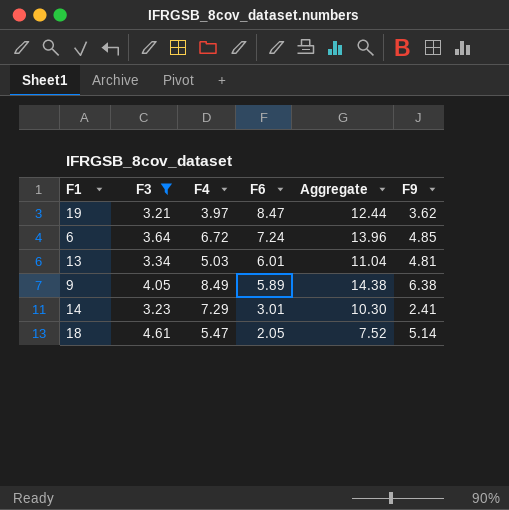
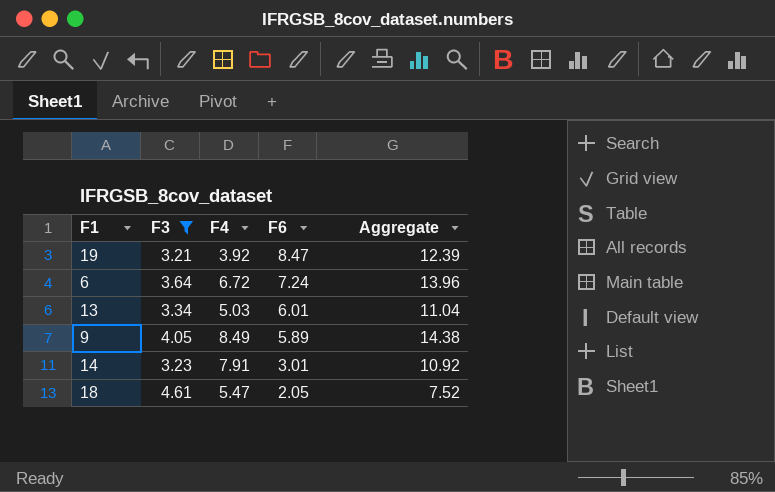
column F9 | position: 6 -> none
19 | F4: 3.97 -> 3.92
19 | Aggregate: 12.44 -> 12.39
14 | F4: 7.29 -> 7.91
14 | Aggregate: 10.30 -> 10.92

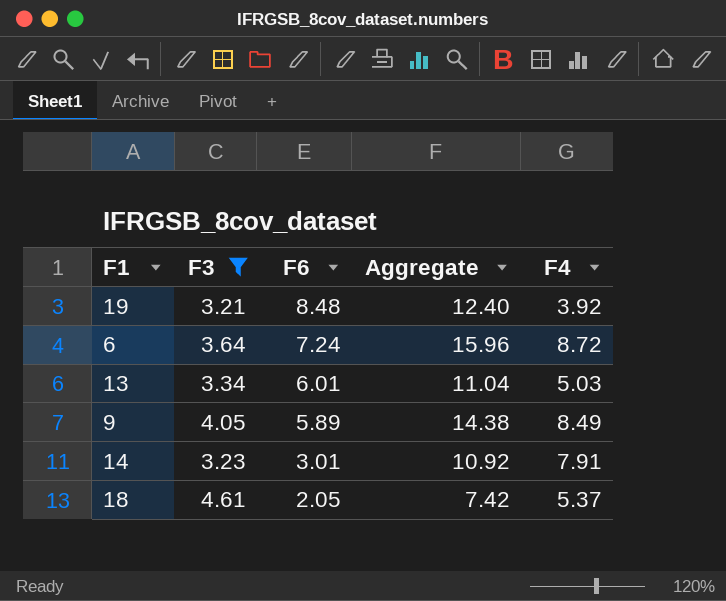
column F4 | position: 3 -> 5
19 | F6: 8.47 -> 8.48
19 | Aggregate: 12.39 -> 12.40
6 | Aggregate: 13.96 -> 15.96
6 | F4: 6.72 -> 8.72
18 | Aggregate: 7.52 -> 7.42
18 | F4: 5.47 -> 5.37

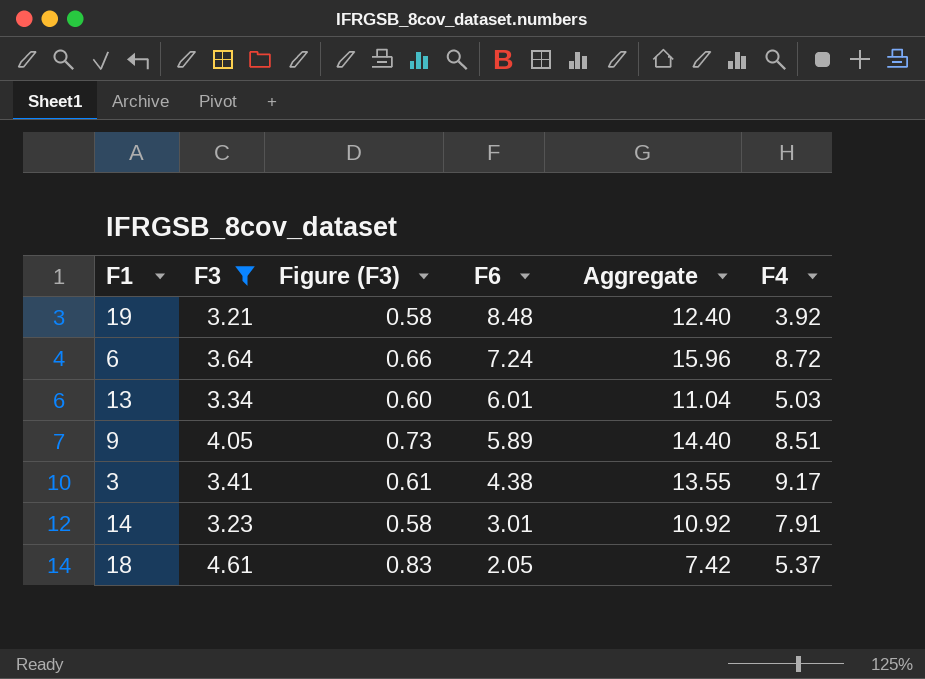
column Figure (F3) | formula: none -> [F3] * 0.18
9 | Aggregate: 14.38 -> 14.40
9 | F4: 8.49 -> 8.51
row 3: none -> 3.41 | 0.61 | 4.38 | 13.55 | 9.17

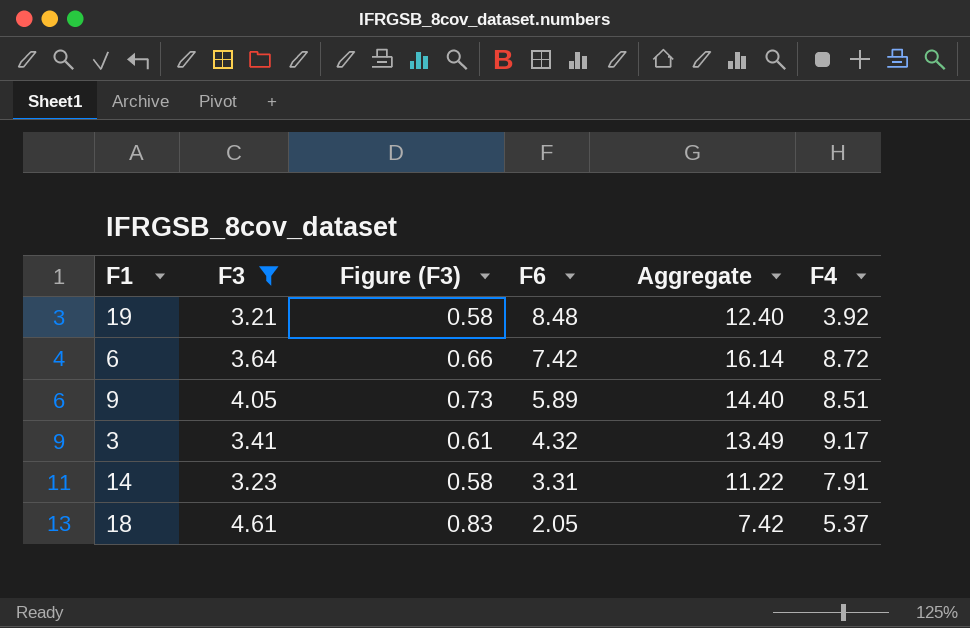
row 13: 3.34 | 0.60 | 6.01 | 11.04 | 5.03 -> none
6 | F6: 7.24 -> 7.42
6 | Aggregate: 15.96 -> 16.14
3 | F6: 4.38 -> 4.32
3 | Aggregate: 13.55 -> 13.49
14 | F6: 3.01 -> 3.31
14 | Aggregate: 10.92 -> 11.22

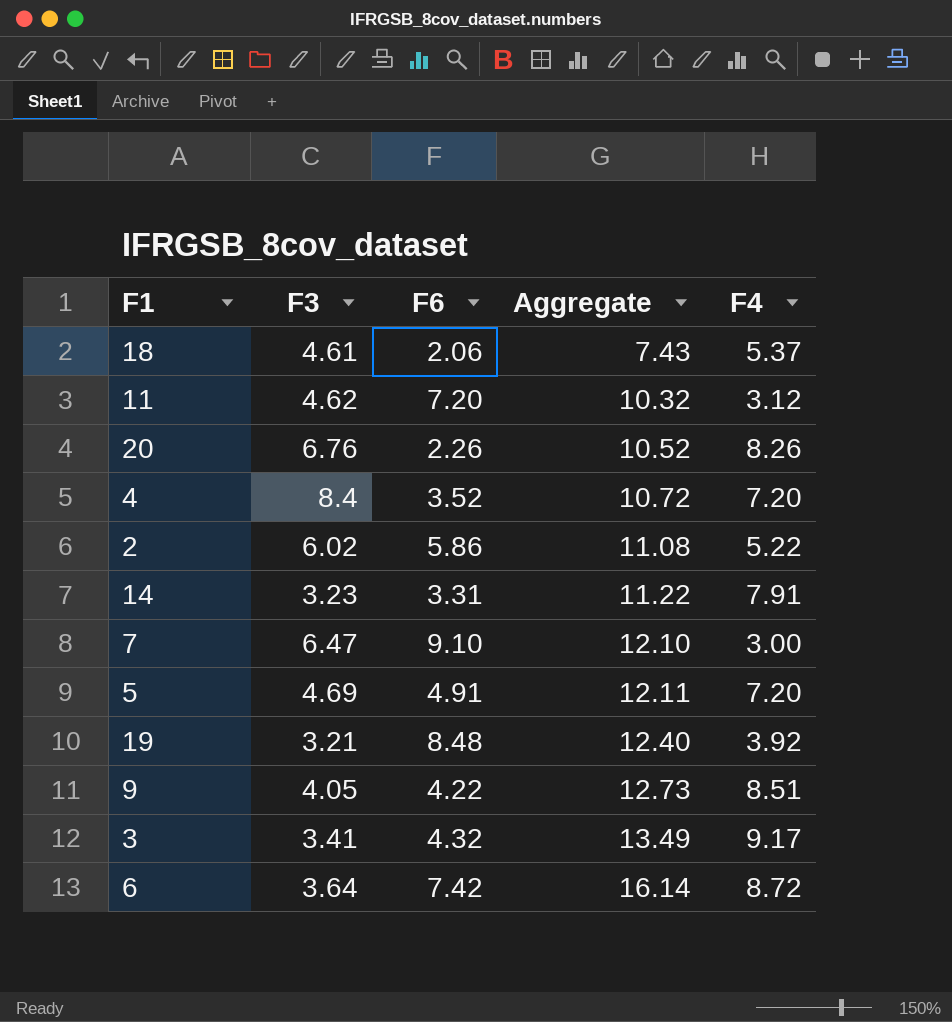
filter: F3 <= 4.61 -> none
row order: F6 descending -> Aggregate ascending
column Figure (F3) | formula: [F3] * 0.18 -> none
18 | F6: 2.05 -> 2.06
18 | Aggregate: 7.42 -> 7.43
9 | F6: 5.89 -> 4.22
9 | Aggregate: 14.40 -> 12.73

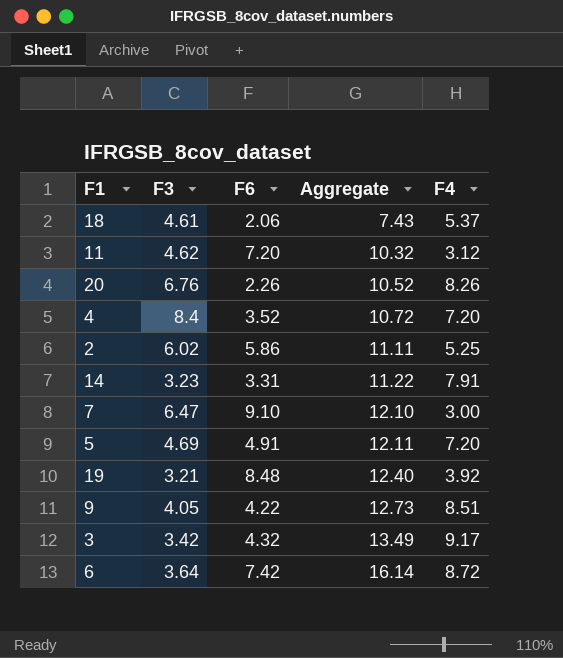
2 | Aggregate: 11.08 -> 11.11
2 | F4: 5.22 -> 5.25
3 | F3: 3.41 -> 3.42

